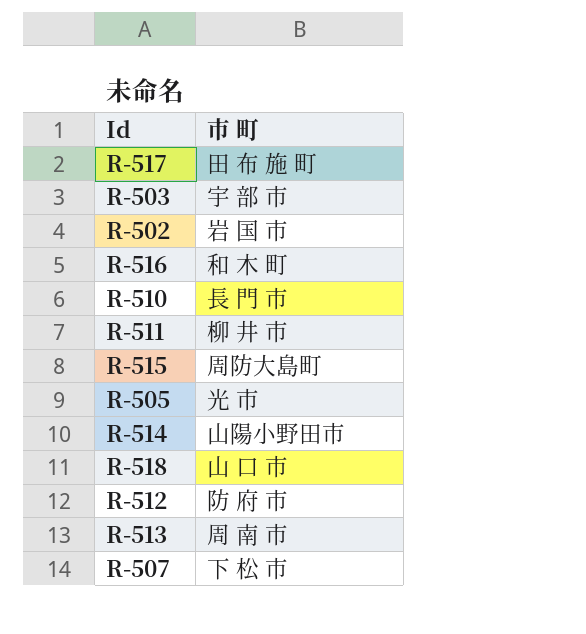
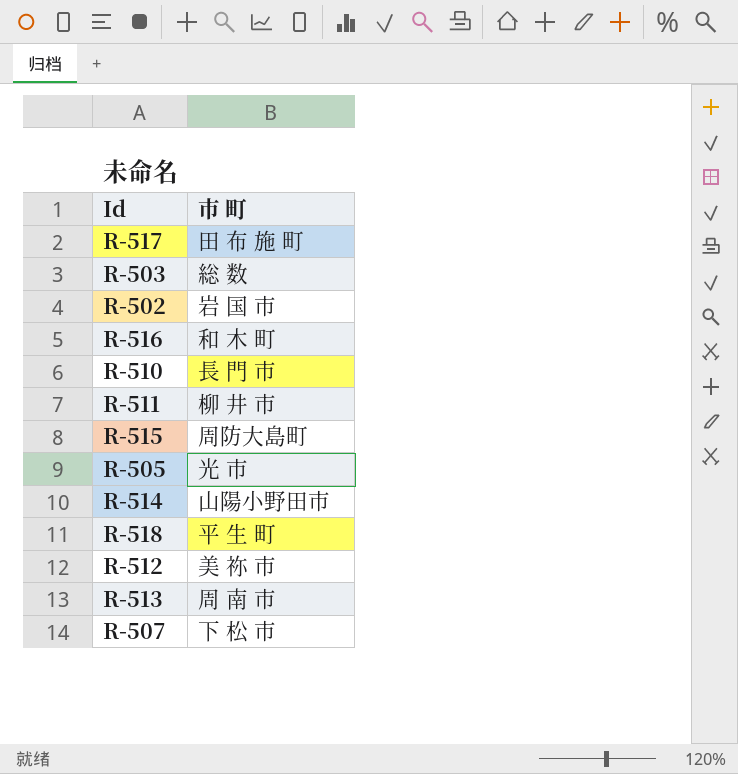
R-503 | 市 町: 宇 部 市 -> 総 数
R-518 | 市 町: 山 口 市 -> 平 生 町
R-512 | 市 町: 防 府 市 -> 美 祢 市

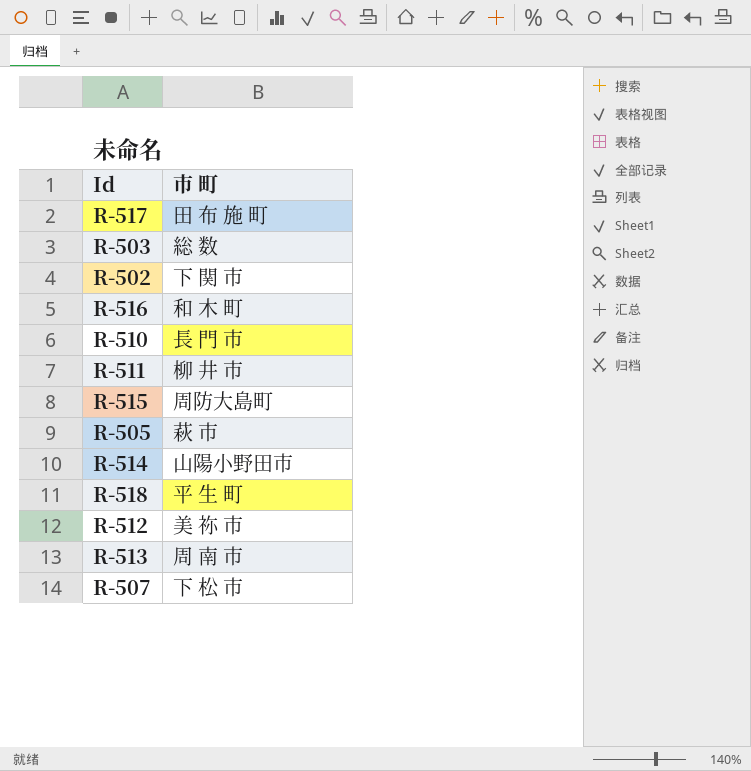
R-502 | 市 町: 岩 国 市 -> 下 関 市
R-505 | 市 町: 光 市 -> 萩 市

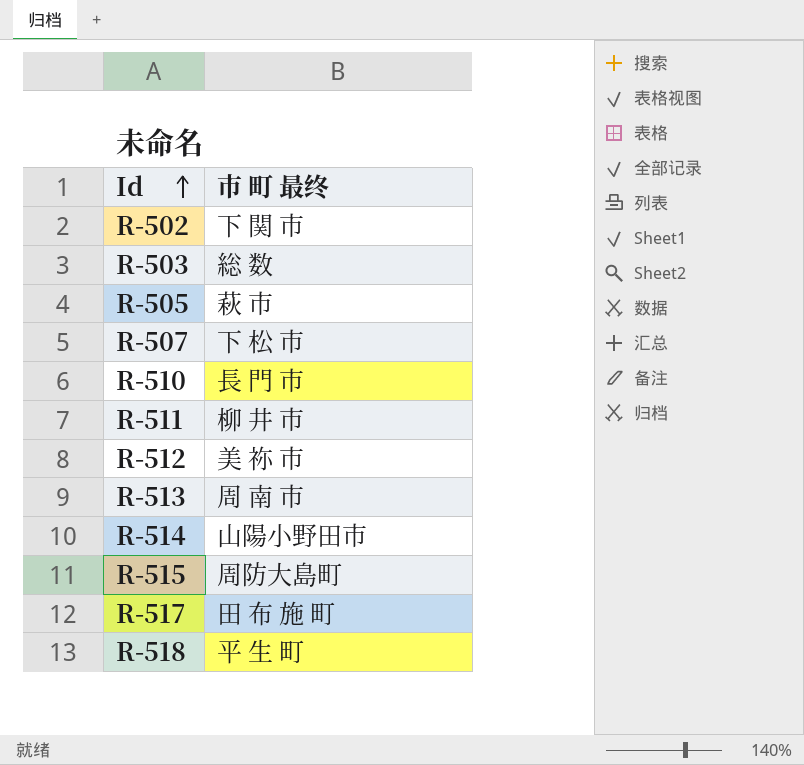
row order: none -> Id ascending
column name: 市 町 -> 市 町 最终
row R-516: 和 木 町 -> none

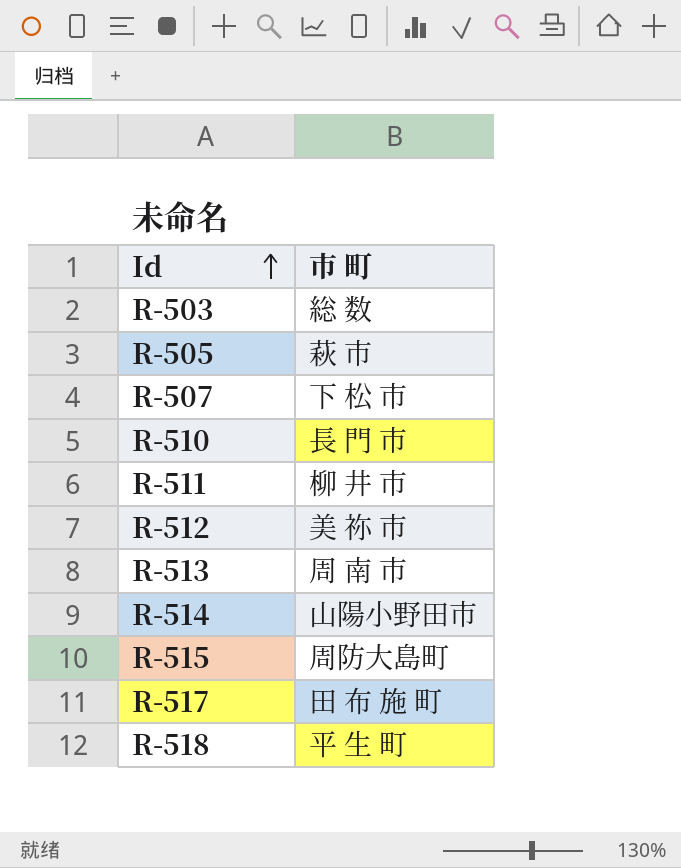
column name: 市 町 最终 -> 市 町
row R-502: 下 関 市 -> none

